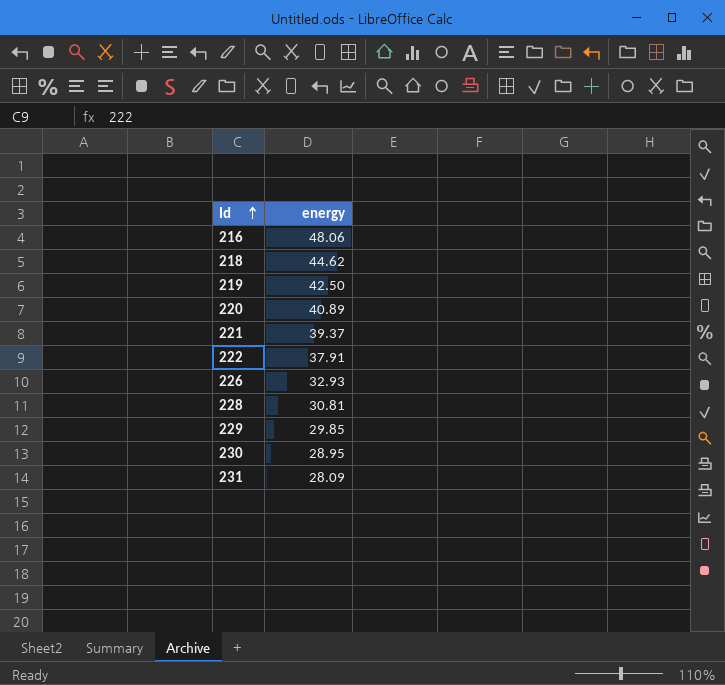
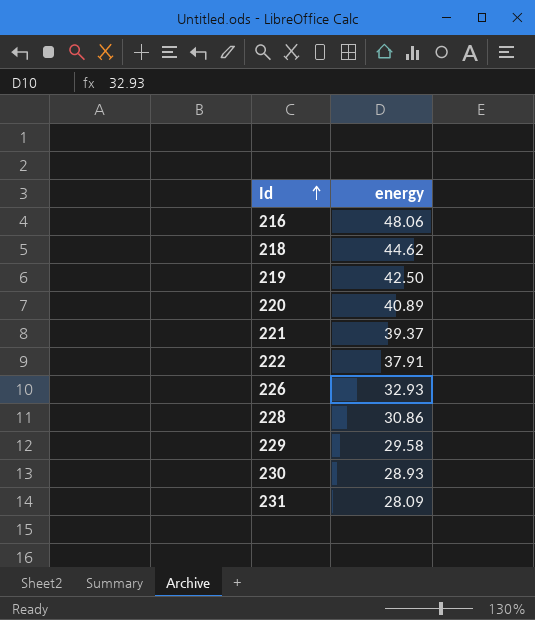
228 | energy: 30.81 -> 30.86
229 | energy: 29.85 -> 29.58
230 | energy: 28.95 -> 28.93

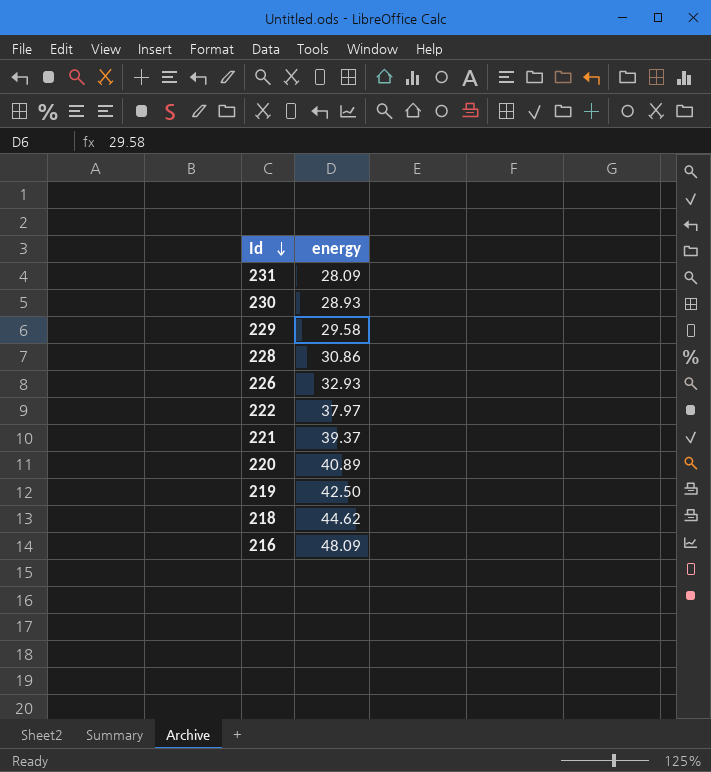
row order: Id ascending -> Id descending
222 | energy: 37.91 -> 37.97
216 | energy: 48.06 -> 48.09

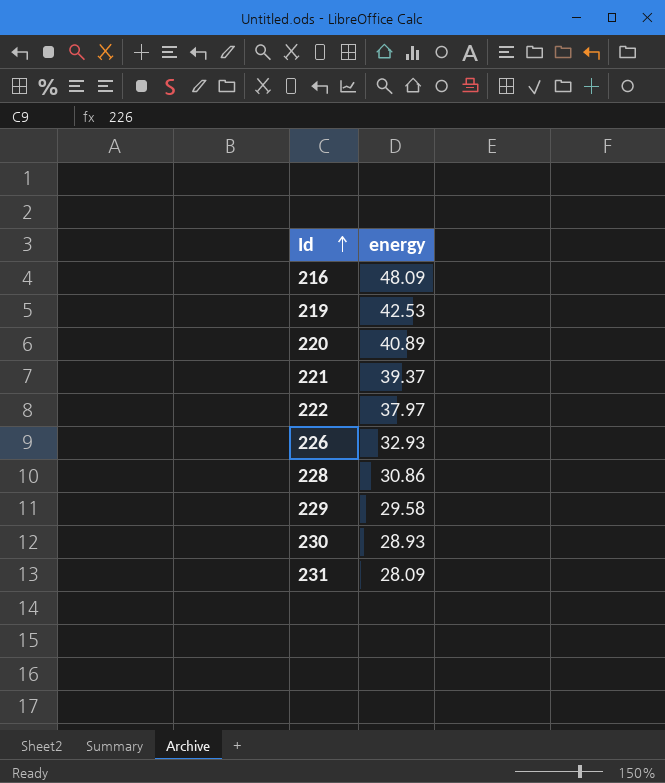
row order: Id descending -> Id ascending
row 218: 44.62 -> none
219 | energy: 42.50 -> 42.53

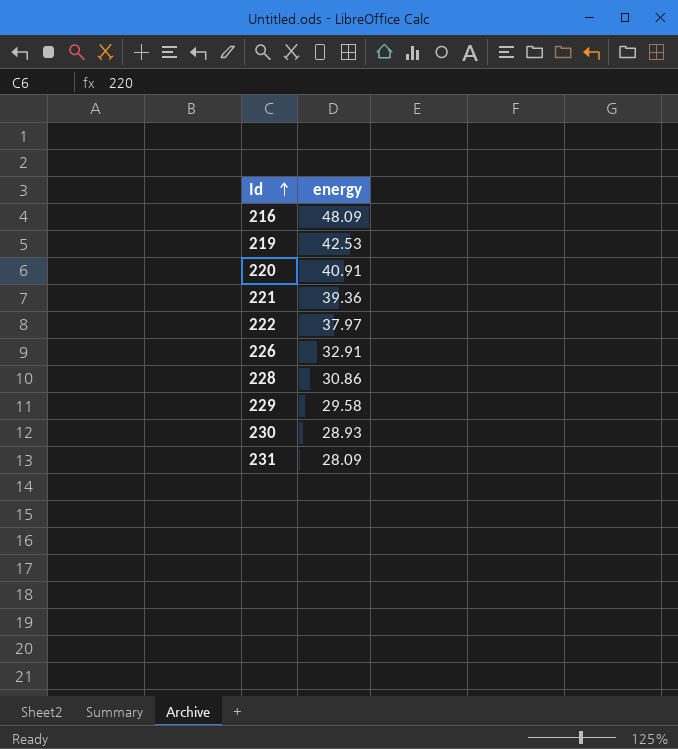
220 | energy: 40.89 -> 40.91
221 | energy: 39.37 -> 39.36
226 | energy: 32.93 -> 32.91

